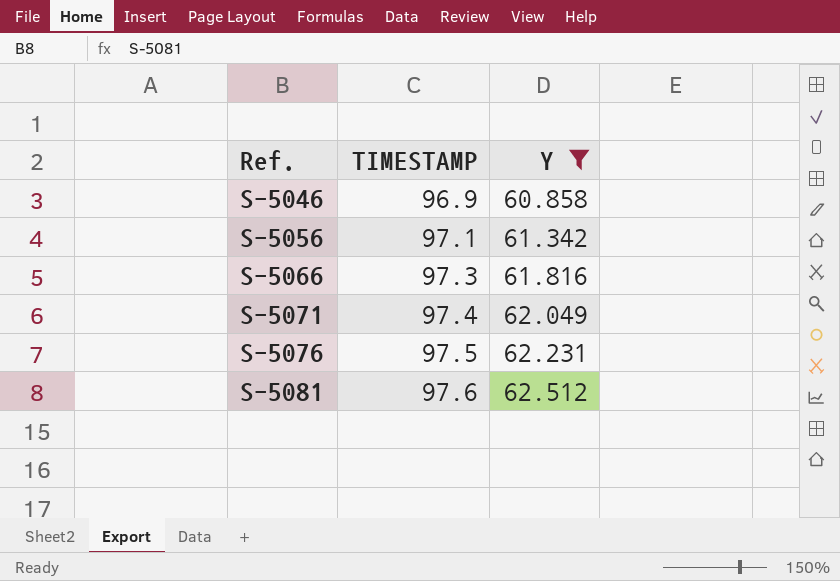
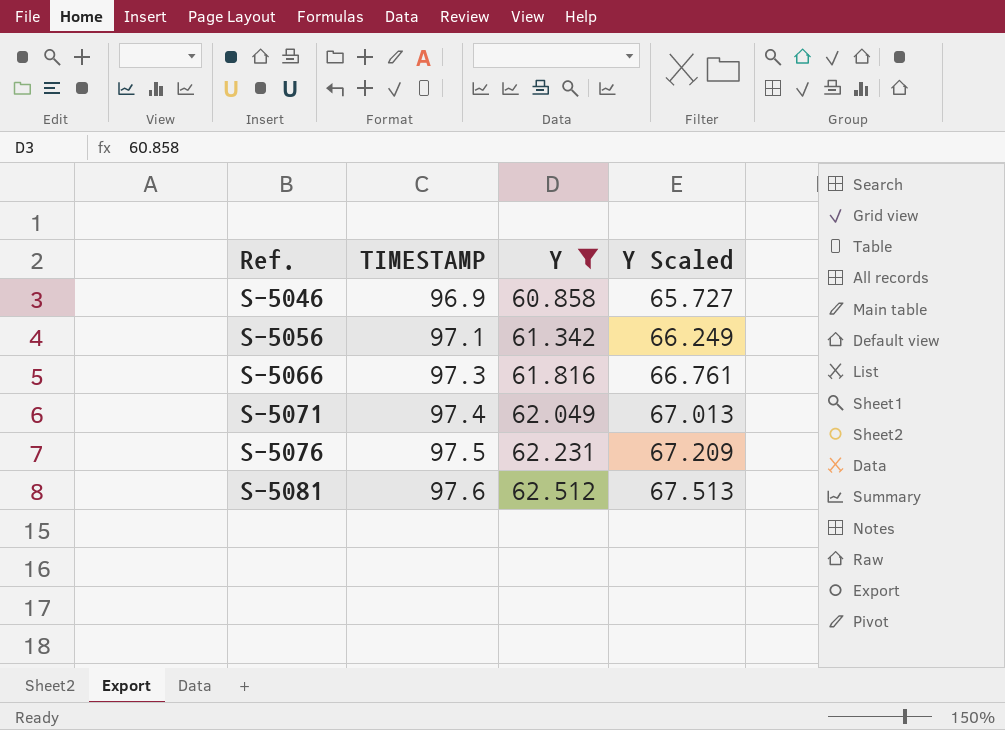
column Y Scaled | formula: none -> [Y] * 1.08

